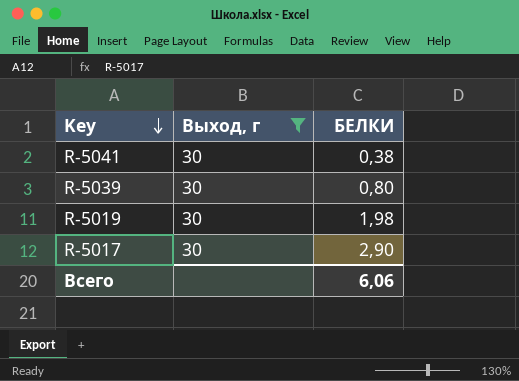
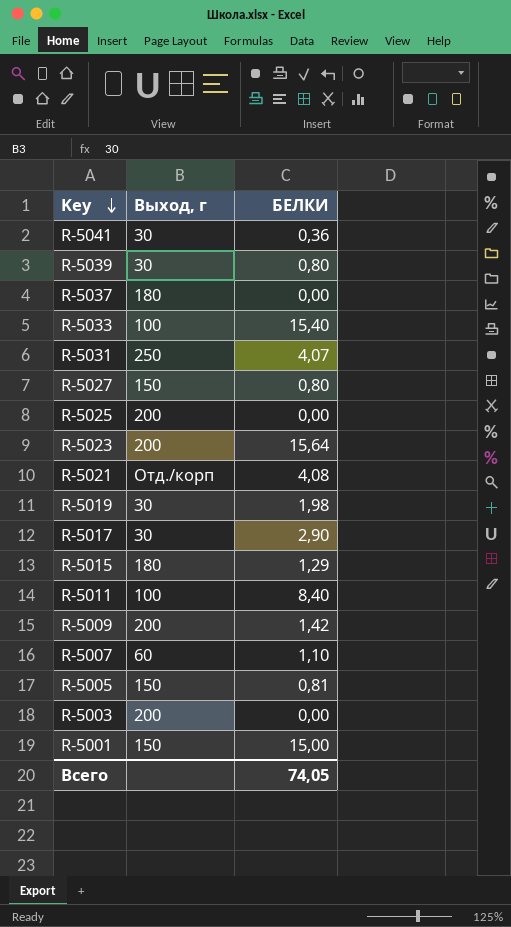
filter: Выход, г = 30 -> none
R-5041 | БЕЛКИ: 0,38 -> 0,36
Всего | БЕЛКИ: 6,06 -> 74,05

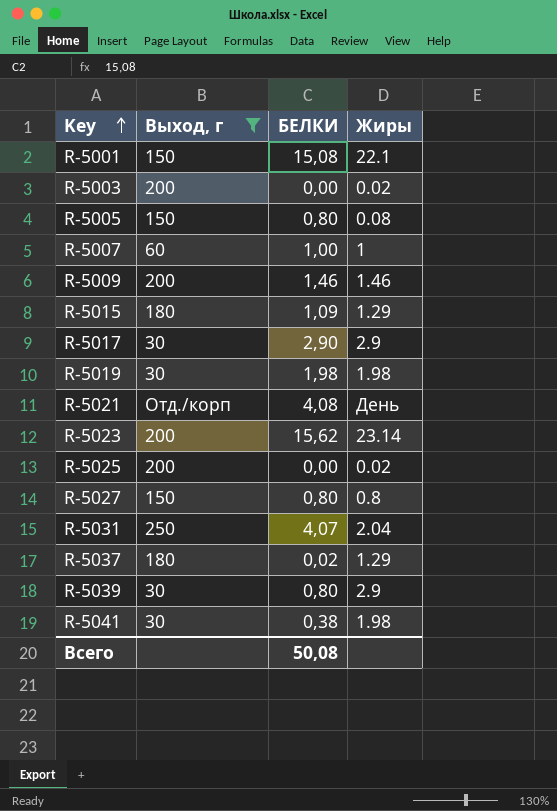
filter: none -> Выход, г != 100
row order: Key descending -> Key ascending
column Жиры | position: none -> 4
R-5001 | БЕЛКИ: 15,00 -> 15,08
R-5005 | БЕЛКИ: 0,81 -> 0,80
R-5007 | БЕЛКИ: 1,10 -> 1,00
R-5009 | БЕЛКИ: 1,42 -> 1,46
R-5015 | БЕЛКИ: 1,29 -> 1,09
R-5023 | БЕЛКИ: 15,64 -> 15,62
R-5037 | БЕЛКИ: 0,00 -> 0,02
R-5041 | БЕЛКИ: 0,36 -> 0,38
Всего | БЕЛКИ: 74,05 -> 50,08

